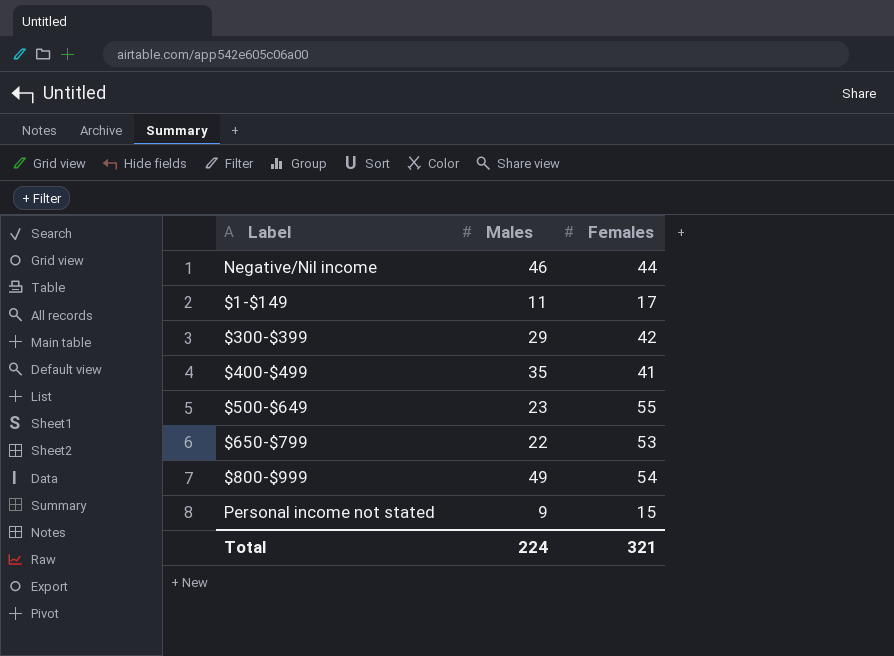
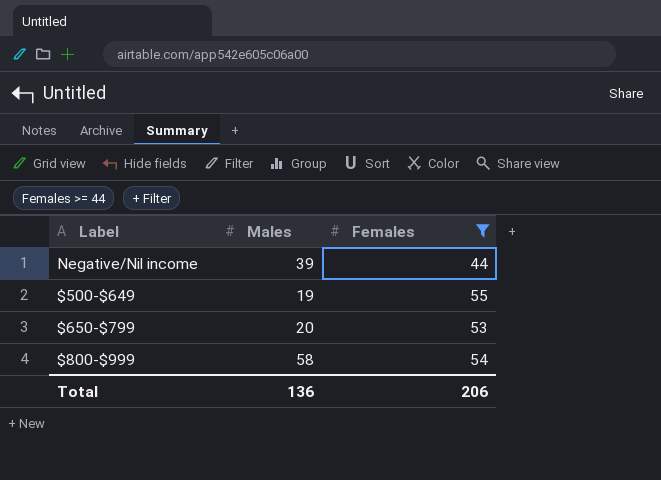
filter: none -> Females >= 44
Negative/Nil income | Males: 46 -> 39
$500-$649 | Males: 23 -> 19
$650-$799 | Males: 22 -> 20
$800-$999 | Males: 49 -> 58
Total | Males: 224 -> 136
Total | Females: 321 -> 206

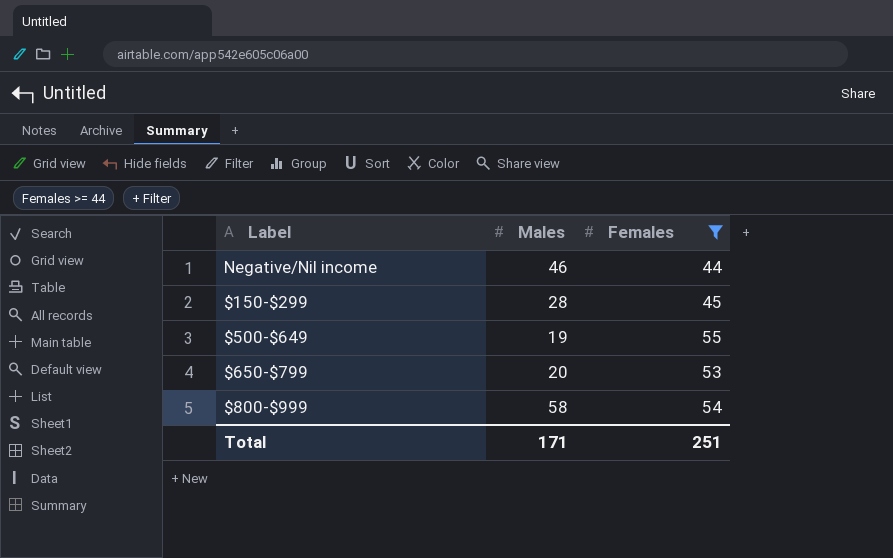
Negative/Nil income | Males: 39 -> 46
row $150-$299: none -> 28 | 45
Total | Males: 136 -> 171
Total | Females: 206 -> 251

